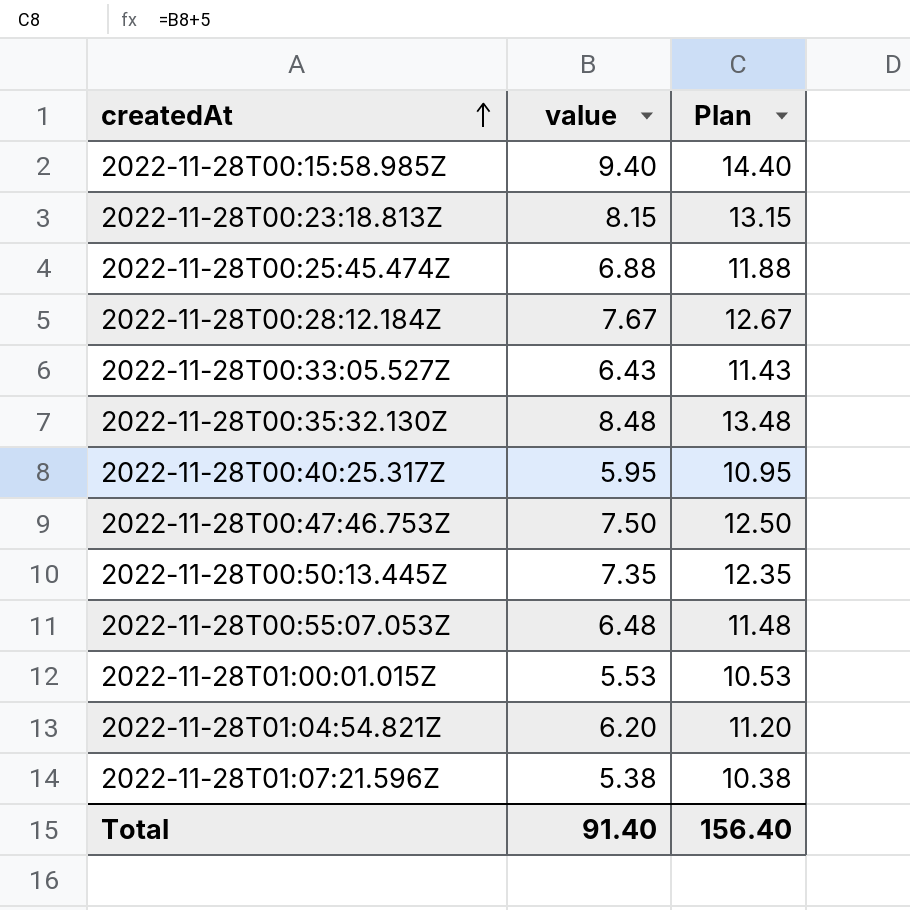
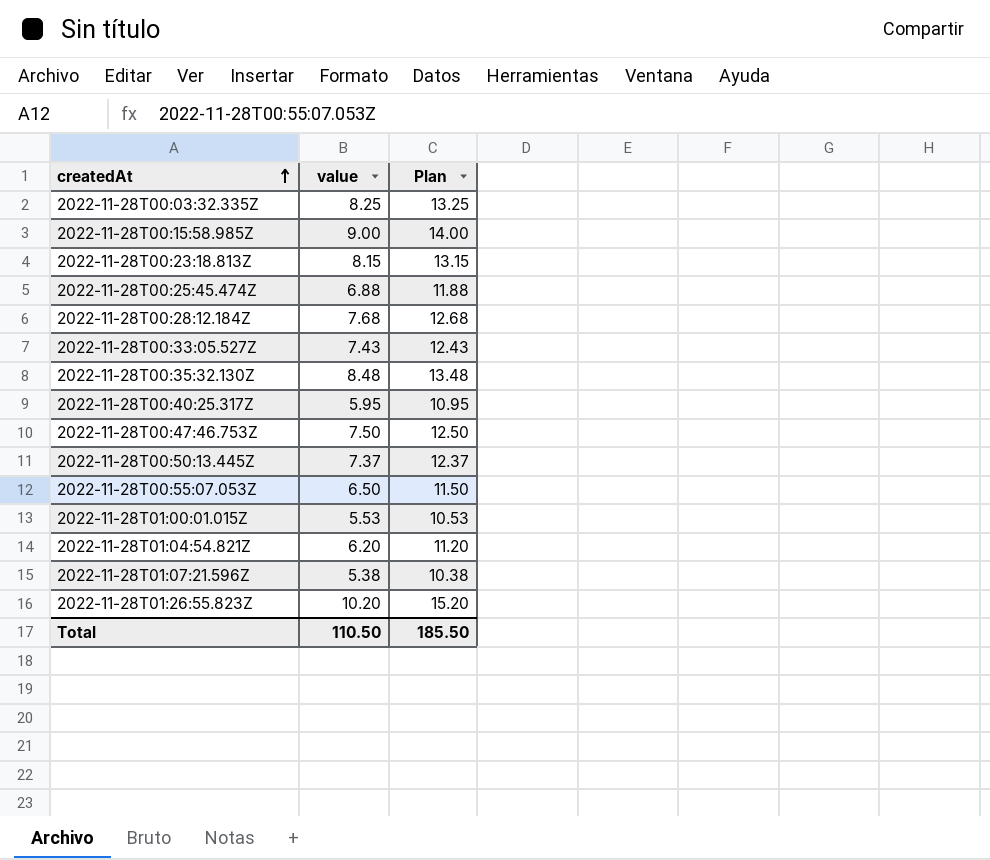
row 2022-11-28T00:03:32.335Z: none -> 8.25 | 13.25
2022-11-28T00:15:58.985Z | value: 9.40 -> 9.00
2022-11-28T00:15:58.985Z | Plan: 14.40 -> 14.00
2022-11-28T00:28:12.184Z | value: 7.67 -> 7.68
2022-11-28T00:28:12.184Z | Plan: 12.67 -> 12.68
2022-11-28T00:33:05.527Z | value: 6.43 -> 7.43
2022-11-28T00:33:05.527Z | Plan: 11.43 -> 12.43
2022-11-28T00:50:13.445Z | value: 7.35 -> 7.37
2022-11-28T00:50:13.445Z | Plan: 12.35 -> 12.37
2022-11-28T00:55:07.053Z | value: 6.48 -> 6.50
2022-11-28T00:55:07.053Z | Plan: 11.48 -> 11.50
row 2022-11-28T01:26:55.823Z: none -> 10.20 | 15.20
Total | value: 91.40 -> 110.50
Total | Plan: 156.40 -> 185.50

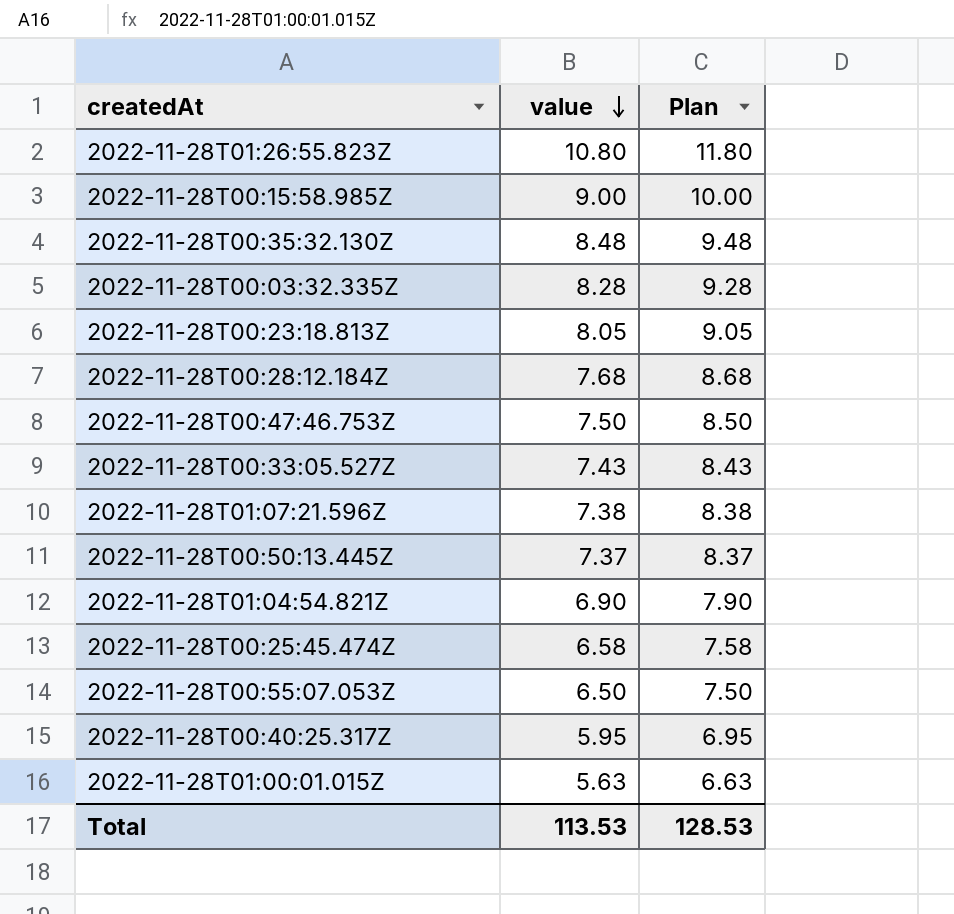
row order: createdAt ascending -> value descending
column Plan | formula: [value] + 5 -> [value] + 1
2022-11-28T01:26:55.823Z | value: 10.20 -> 10.80
2022-11-28T00:03:32.335Z | value: 8.25 -> 8.28
2022-11-28T00:23:18.813Z | value: 8.15 -> 8.05
2022-11-28T01:07:21.596Z | value: 5.38 -> 7.38
2022-11-28T01:04:54.821Z | value: 6.20 -> 6.90
2022-11-28T00:25:45.474Z | value: 6.88 -> 6.58
2022-11-28T01:00:01.015Z | value: 5.53 -> 5.63
Total | value: 110.50 -> 113.53
Total | Plan: 185.50 -> 128.53

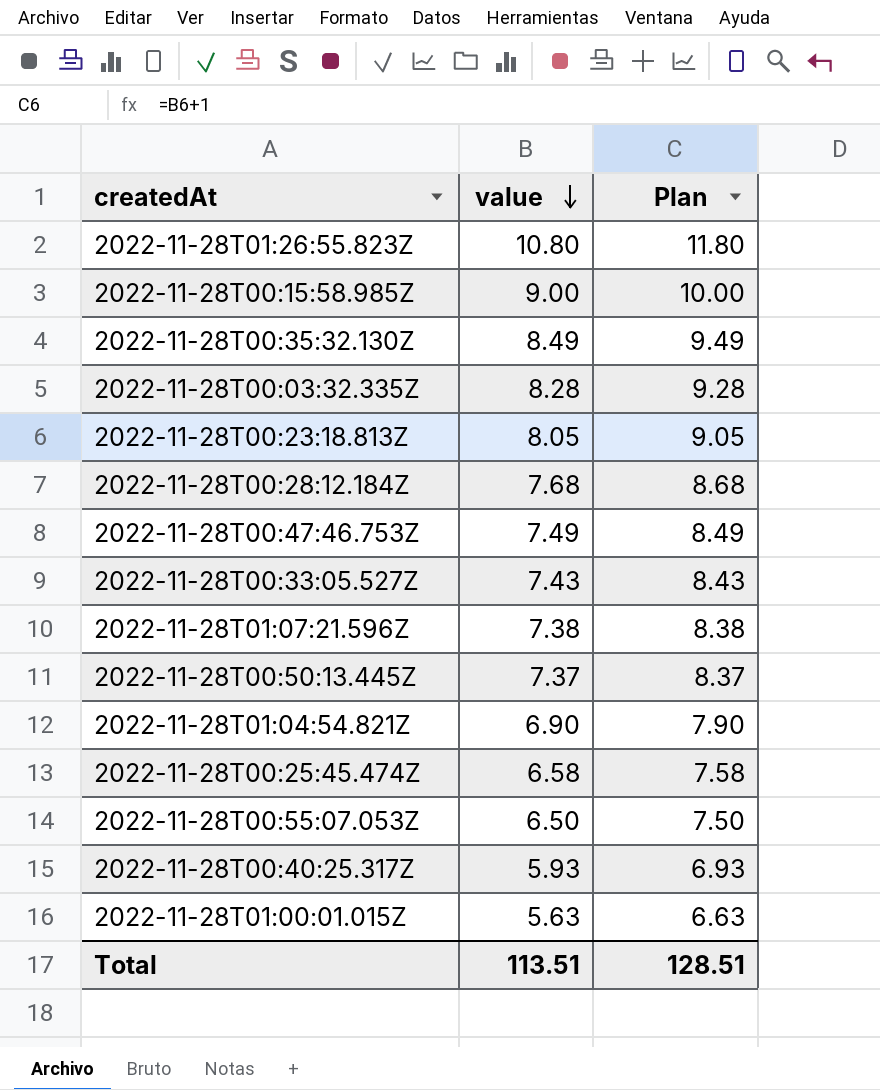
2022-11-28T00:35:32.130Z | value: 8.48 -> 8.49
2022-11-28T00:35:32.130Z | Plan: 9.48 -> 9.49
2022-11-28T00:47:46.753Z | value: 7.50 -> 7.49
2022-11-28T00:47:46.753Z | Plan: 8.50 -> 8.49
2022-11-28T00:40:25.317Z | value: 5.95 -> 5.93
2022-11-28T00:40:25.317Z | Plan: 6.95 -> 6.93
Total | value: 113.53 -> 113.51
Total | Plan: 128.53 -> 128.51

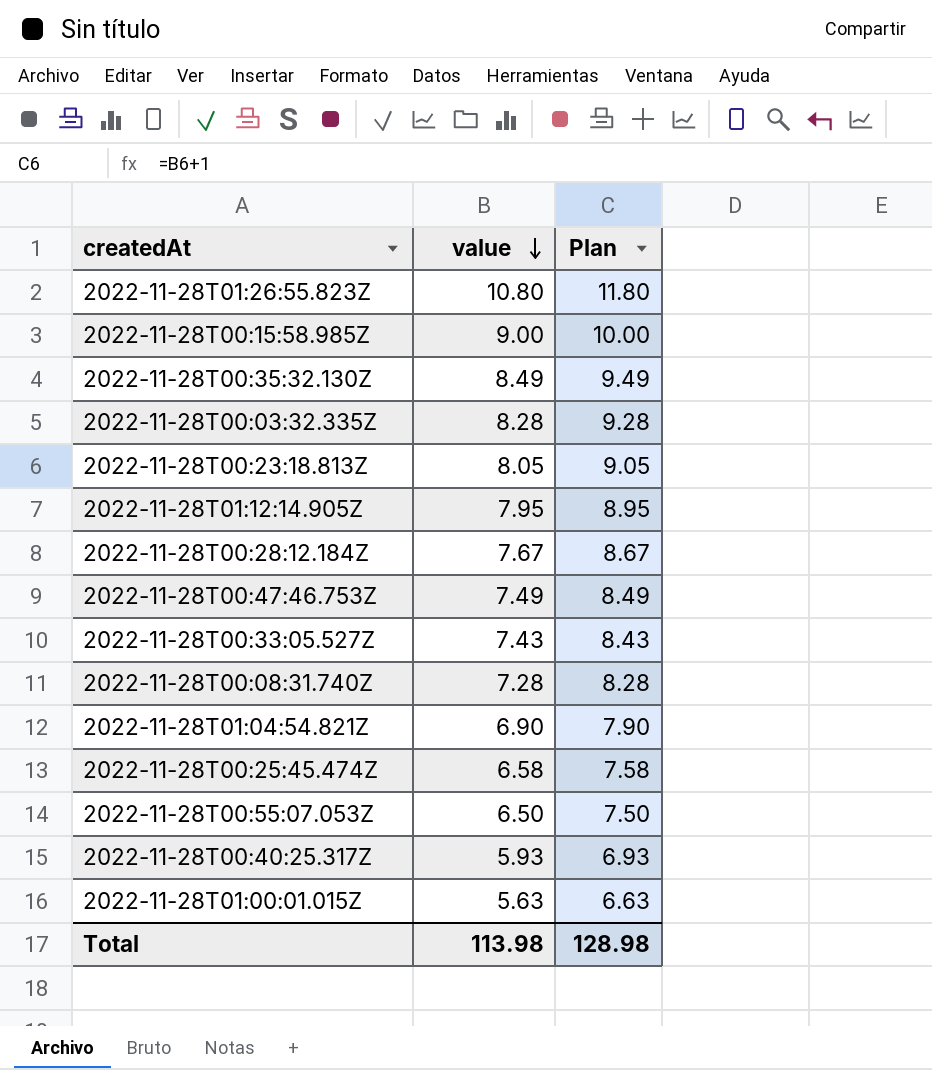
row 2022-11-28T01:07:21.596Z: 7.38 | 8.38 -> none
row 2022-11-28T00:50:13.445Z: 7.37 | 8.37 -> none
row 2022-11-28T01:12:14.905Z: none -> 7.95 | 8.95
2022-11-28T00:28:12.184Z | value: 7.68 -> 7.67
2022-11-28T00:28:12.184Z | Plan: 8.68 -> 8.67
row 2022-11-28T00:08:31.740Z: none -> 7.28 | 8.28
Total | value: 113.51 -> 113.98
Total | Plan: 128.51 -> 128.98

